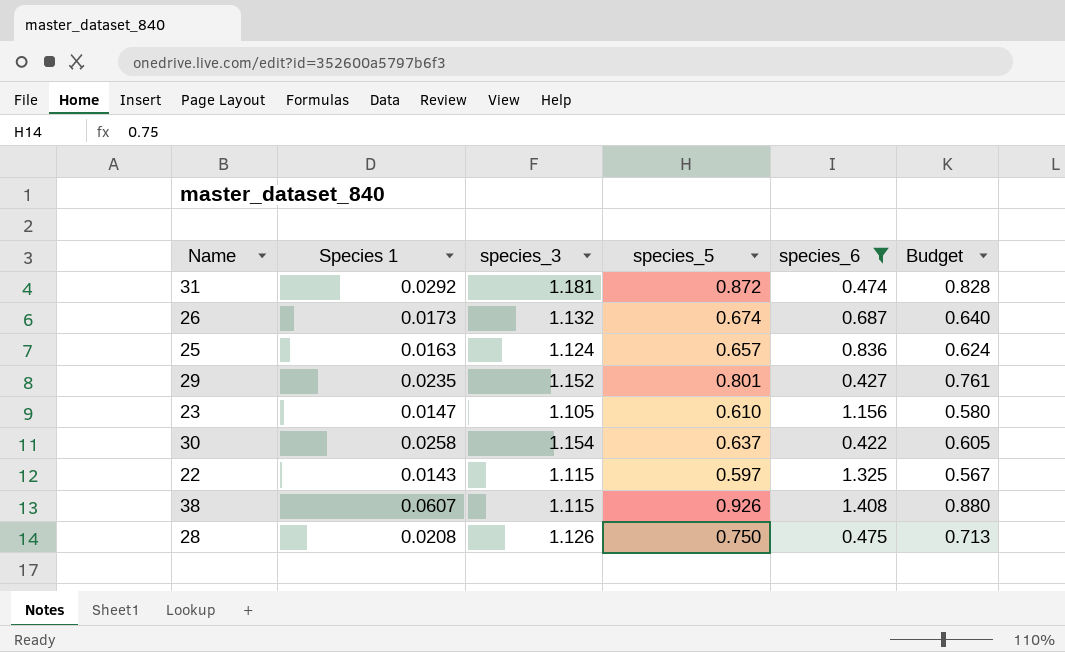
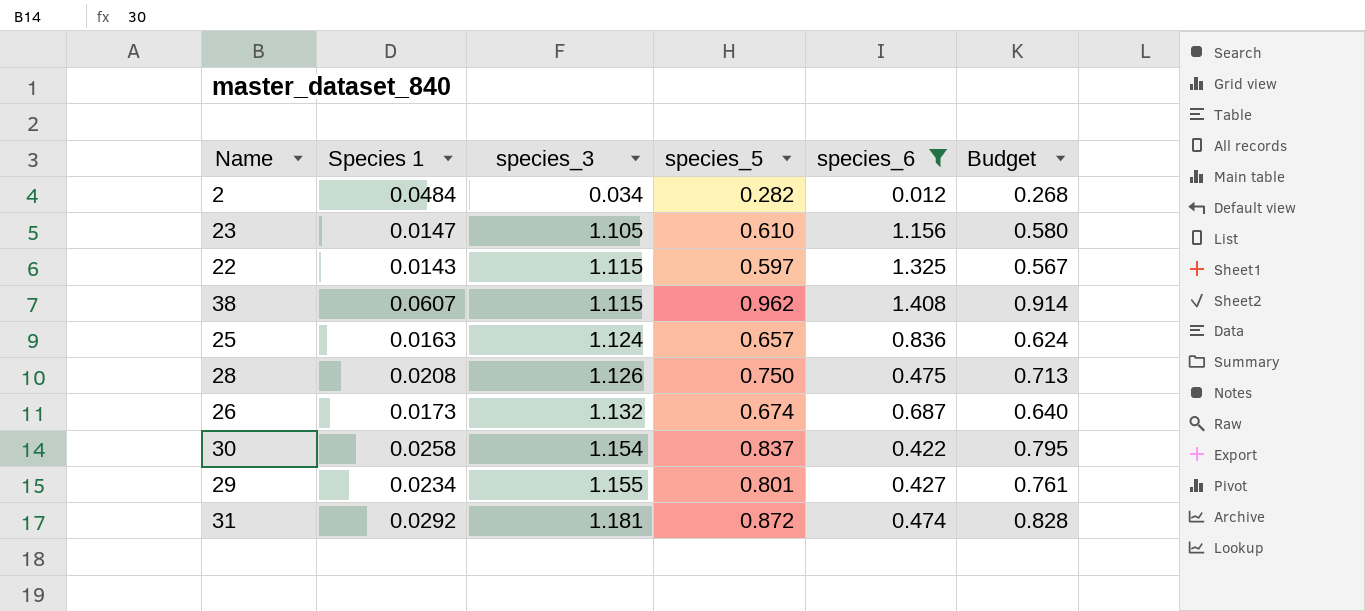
row order: none -> species_3 ascending
row 2: none -> 0.0484 | 0.034 | 0.282 | 0.012 | 0.268
38 | species_5: 0.926 -> 0.962
38 | Budget: 0.880 -> 0.914
30 | species_5: 0.637 -> 0.837
30 | Budget: 0.605 -> 0.795
29 | Species 1: 0.0235 -> 0.0234
29 | species_3: 1.152 -> 1.155

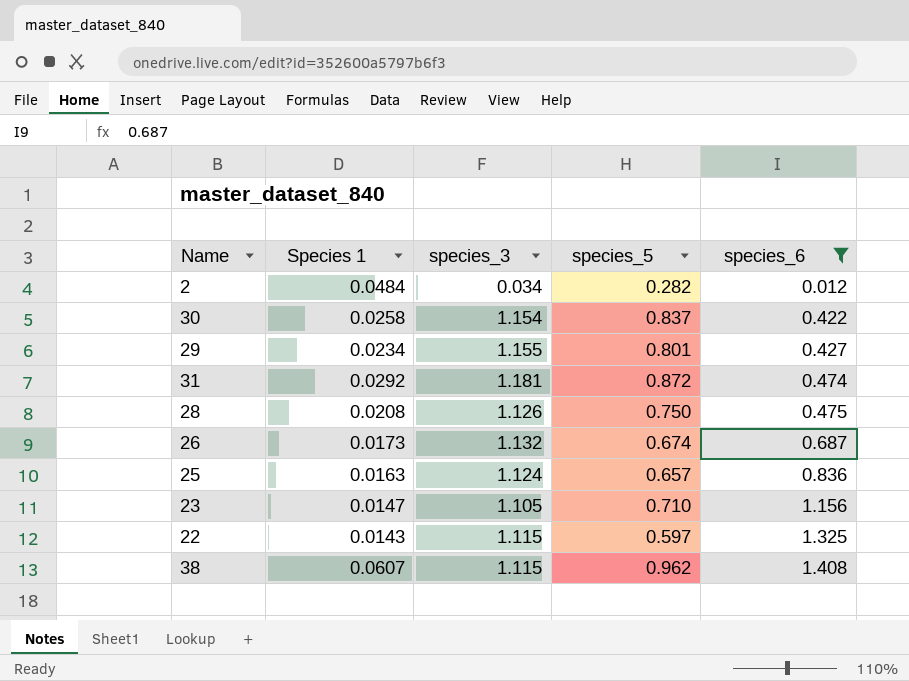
row order: species_3 ascending -> species_6 ascending
column Budget | formula: [species_5] * 0.95 -> none
23 | species_5: 0.610 -> 0.710

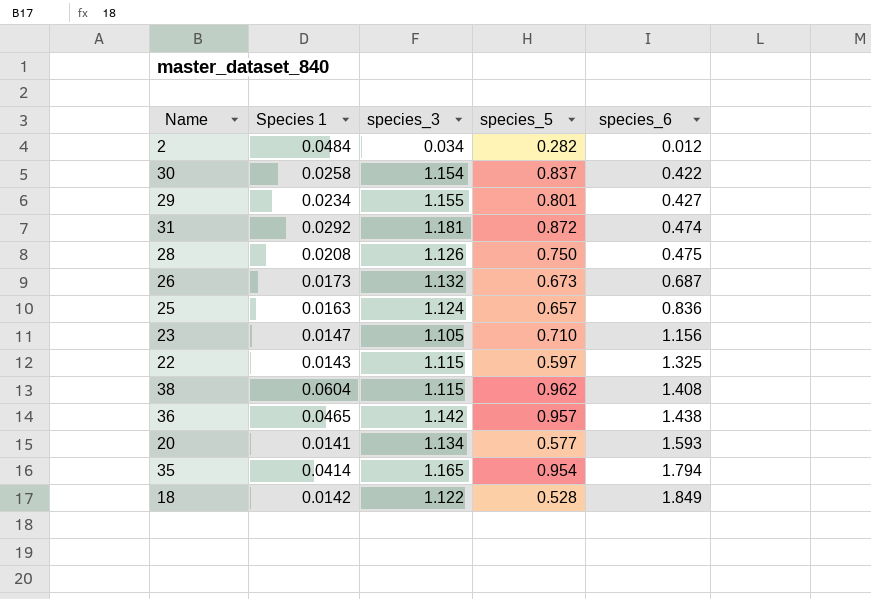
filter: species_6 <= 1.408 -> none
26 | species_5: 0.674 -> 0.673
38 | Species 1: 0.0607 -> 0.0604

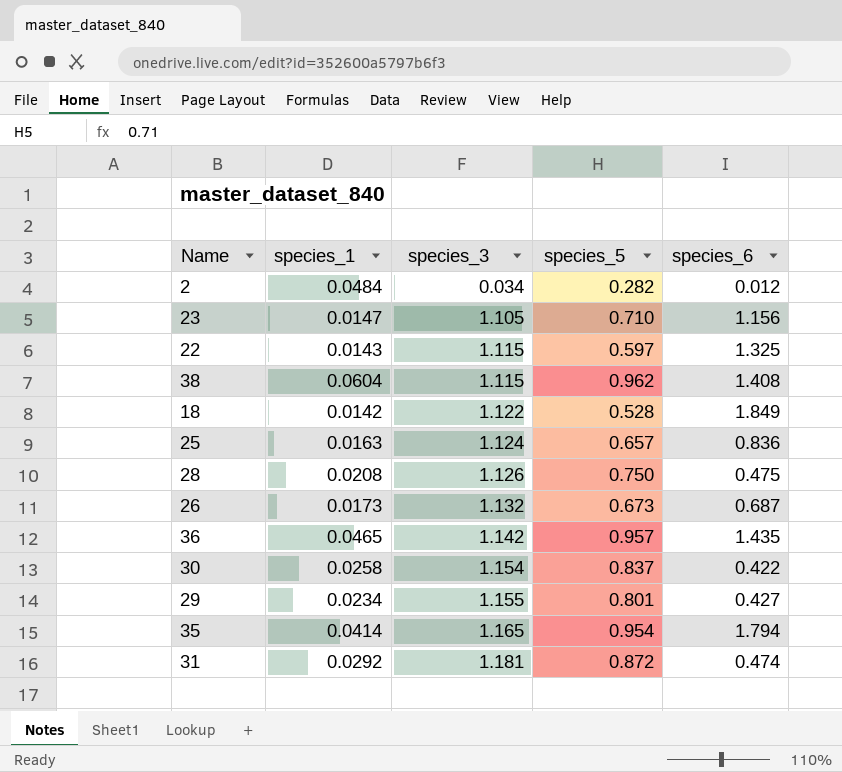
row order: species_6 ascending -> species_3 ascending
column name: Species 1 -> species_1
row 20: 0.0141 | 1.134 | 0.577 | 1.593 -> none
36 | species_6: 1.438 -> 1.435

